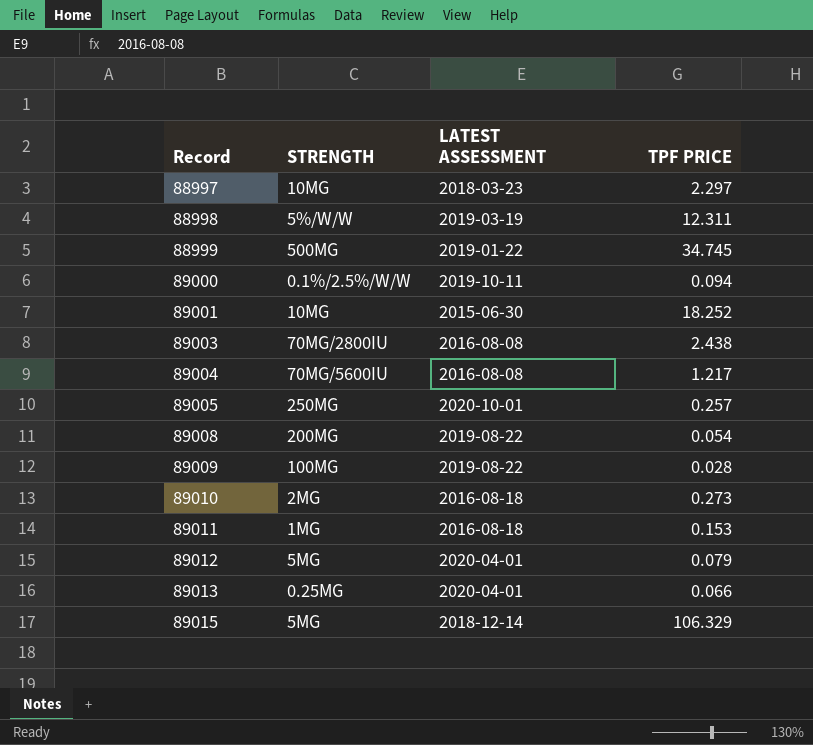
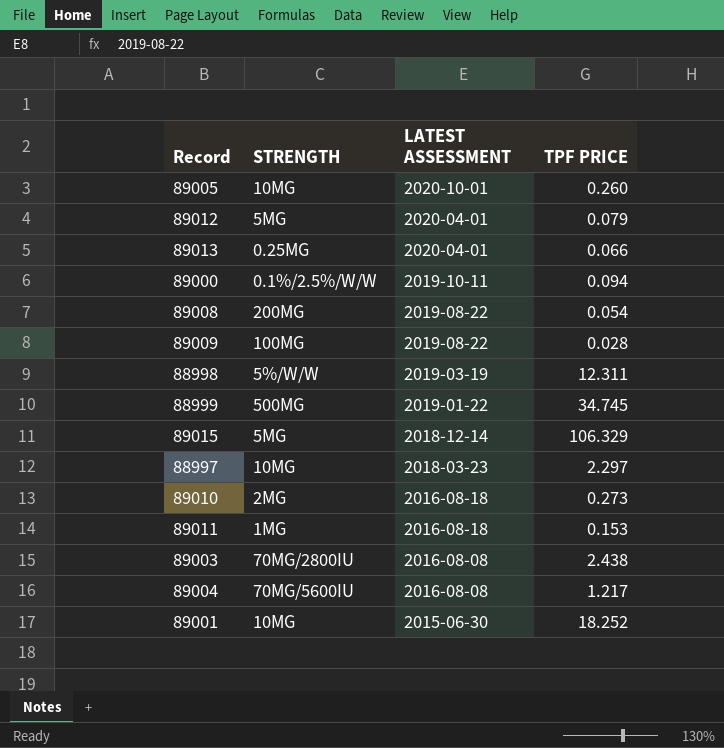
row order: Record ascending -> LATEST ASSESSMENT descending
89005 | STRENGTH: 250MG -> 10MG
89005 | TPF PRICE: 0.257 -> 0.260

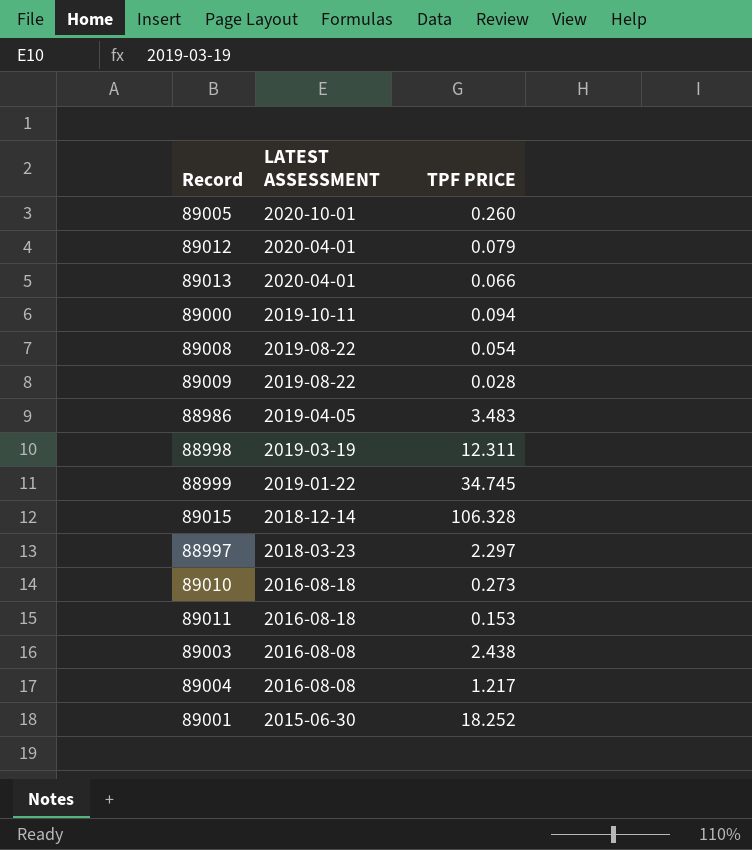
column STRENGTH | position: 2 -> none
row 88986: none -> 2019-04-05 | 3.483
89015 | TPF PRICE: 106.329 -> 106.328

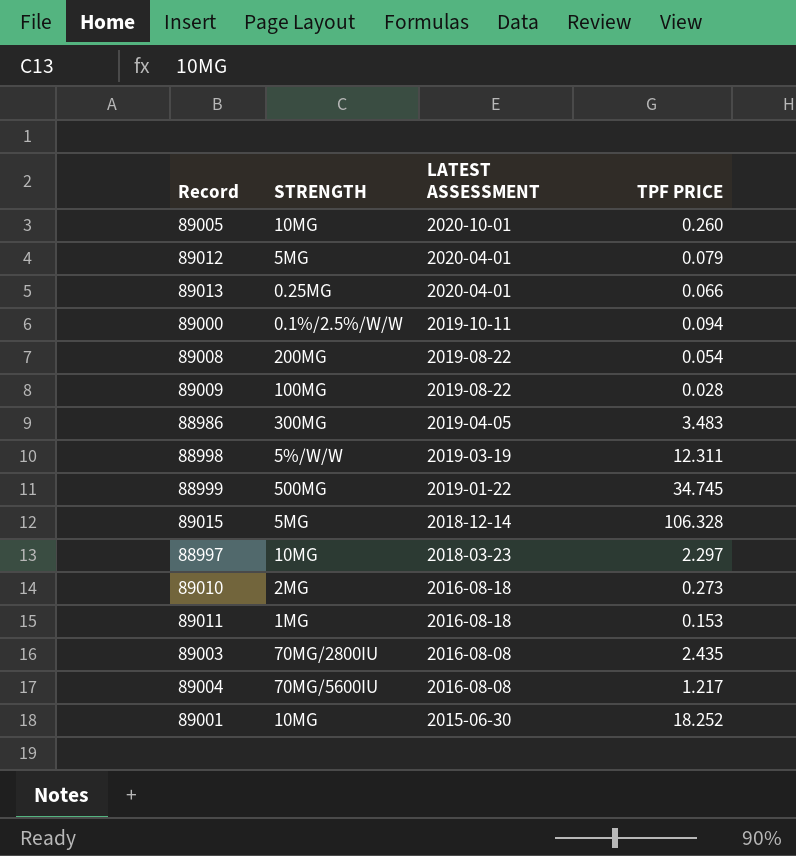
column STRENGTH | position: none -> 2
89003 | TPF PRICE: 2.438 -> 2.435

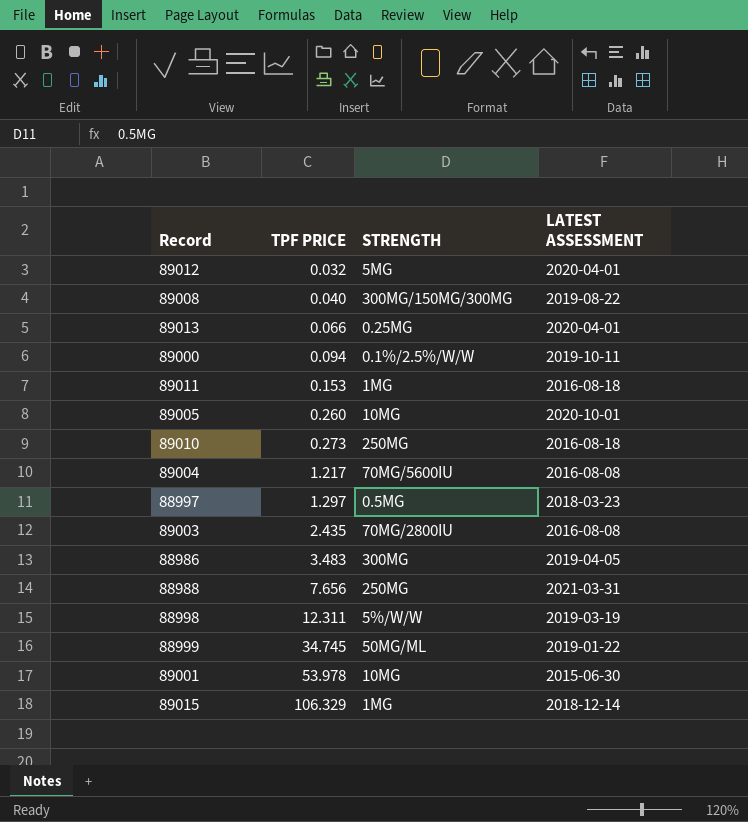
row order: LATEST ASSESSMENT descending -> TPF PRICE ascending
column TPF PRICE | position: 4 -> 2
row 89009: 100MG | 2019-08-22 | 0.028 -> none
89012 | TPF PRICE: 0.079 -> 0.032
89008 | TPF PRICE: 0.054 -> 0.040
89008 | STRENGTH: 200MG -> 300MG/150MG/300MG
89010 | STRENGTH: 2MG -> 250MG
88997 | TPF PRICE: 2.297 -> 1.297
88997 | STRENGTH: 10MG -> 0.5MG
row 88988: none -> 7.656 | 250MG | 2021-03-31
88999 | STRENGTH: 500MG -> 50MG/ML
89001 | TPF PRICE: 18.252 -> 53.978
89015 | TPF PRICE: 106.328 -> 106.329
89015 | STRENGTH: 5MG -> 1MG

